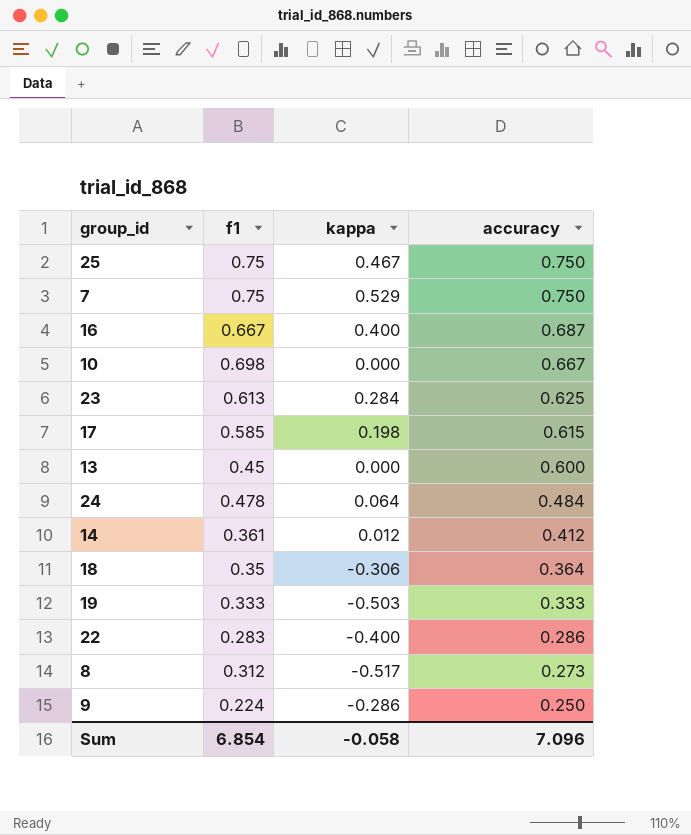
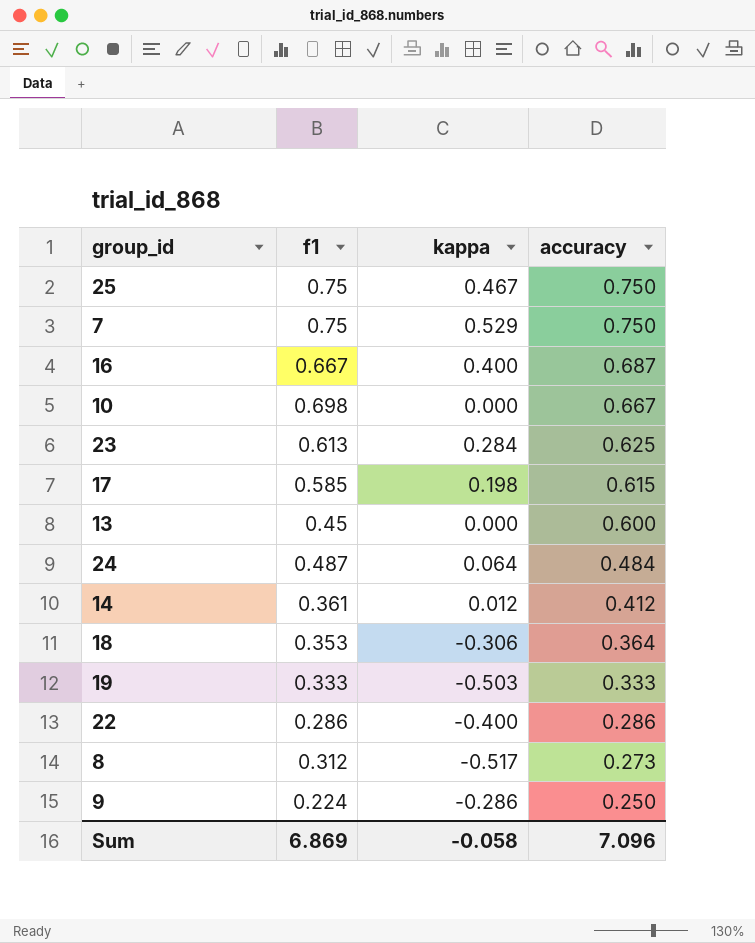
24 | f1: 0.478 -> 0.487
18 | f1: 0.35 -> 0.353
22 | f1: 0.283 -> 0.286
Sum | f1: 6.854 -> 6.869

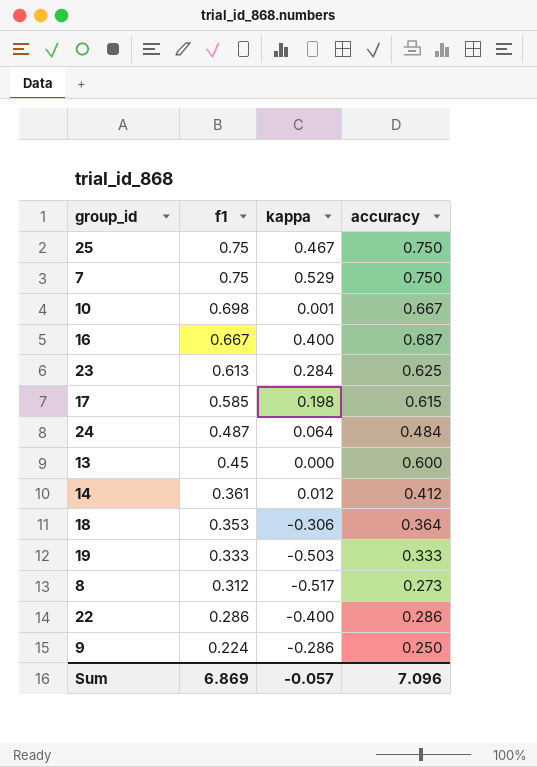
row order: accuracy descending -> f1 descending
10 | kappa: 0.000 -> 0.001
Sum | kappa: -0.058 -> -0.057

